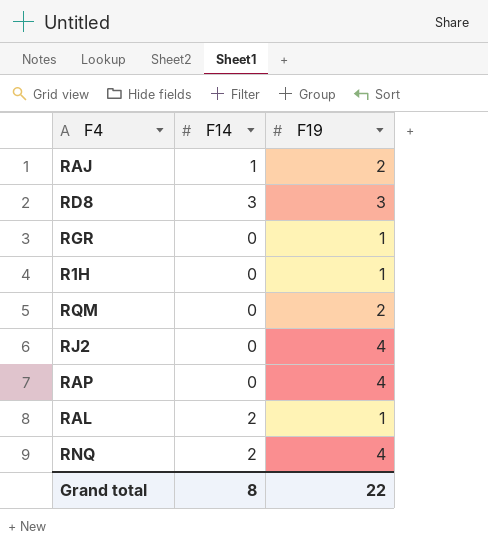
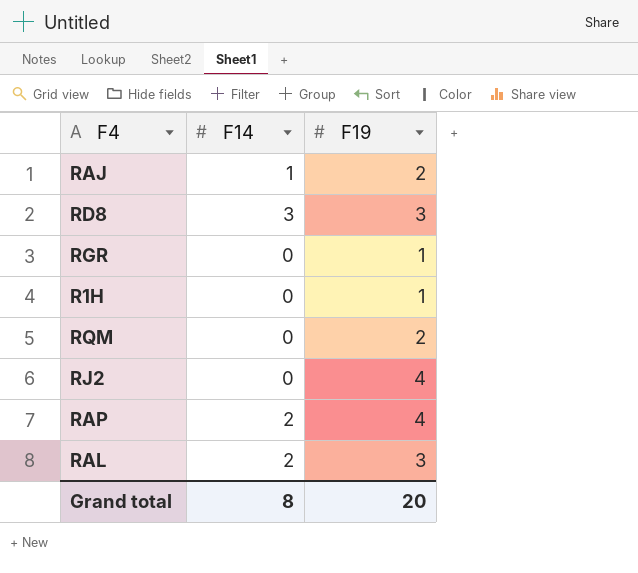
row RNQ: 2 | 4 -> none
RAP | F14: 0 -> 2
RAL | F19: 1 -> 3
Grand total | F19: 22 -> 20

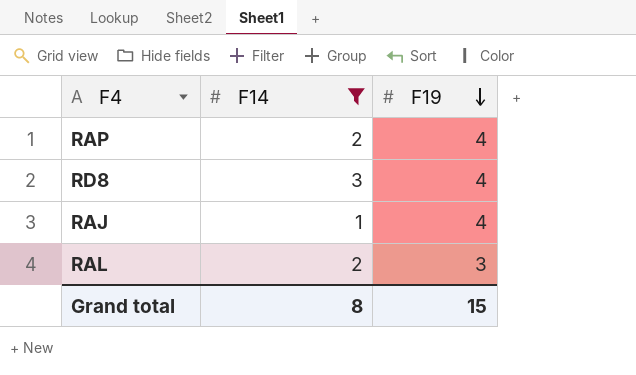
filter: none -> F14 != 0
row order: none -> F19 descending
RD8 | F19: 3 -> 4
RAJ | F19: 2 -> 4
Grand total | F19: 20 -> 15

